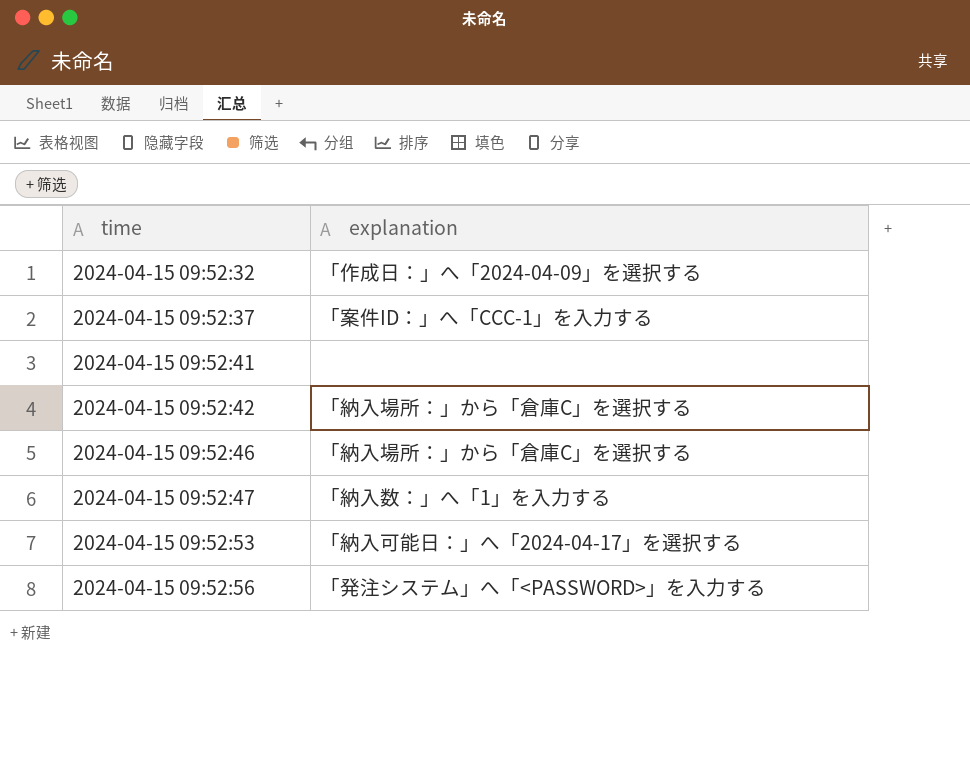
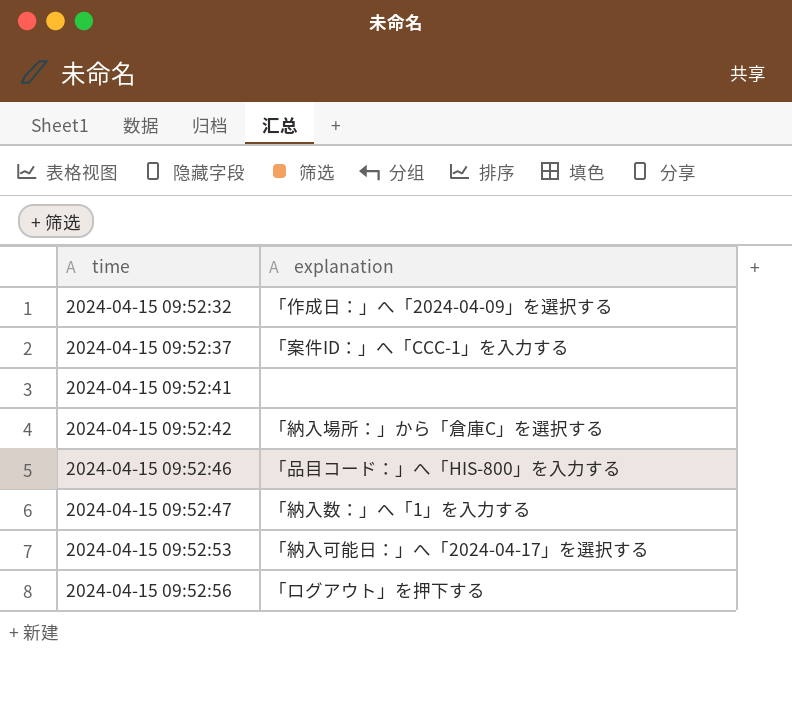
2024-04-15 09:52:46 | explanation: 「納入場所：」から「倉庫C」を選択する -> 「品目コード：」へ「HIS-800」を入力する
2024-04-15 09:52:56 | explanation: 「発注システム」へ「<PASSWORD>」を入力する -> 「ログアウト」を押下する

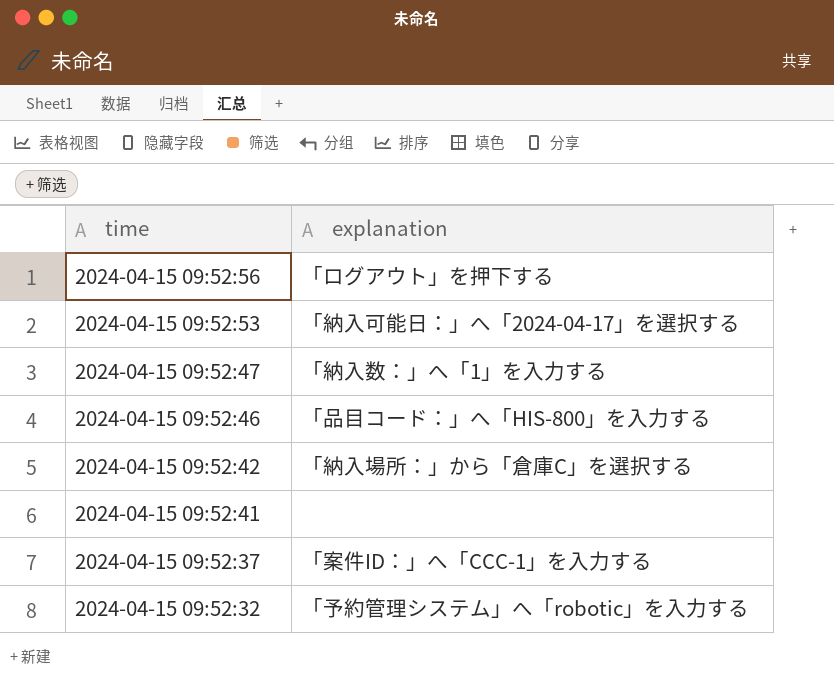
row order: time ascending -> time descending
2024-04-15 09:52:32 | explanation: 「作成日：」へ「2024-04-09」を選択する -> 「予約管理システム」へ「robotic」を入力する

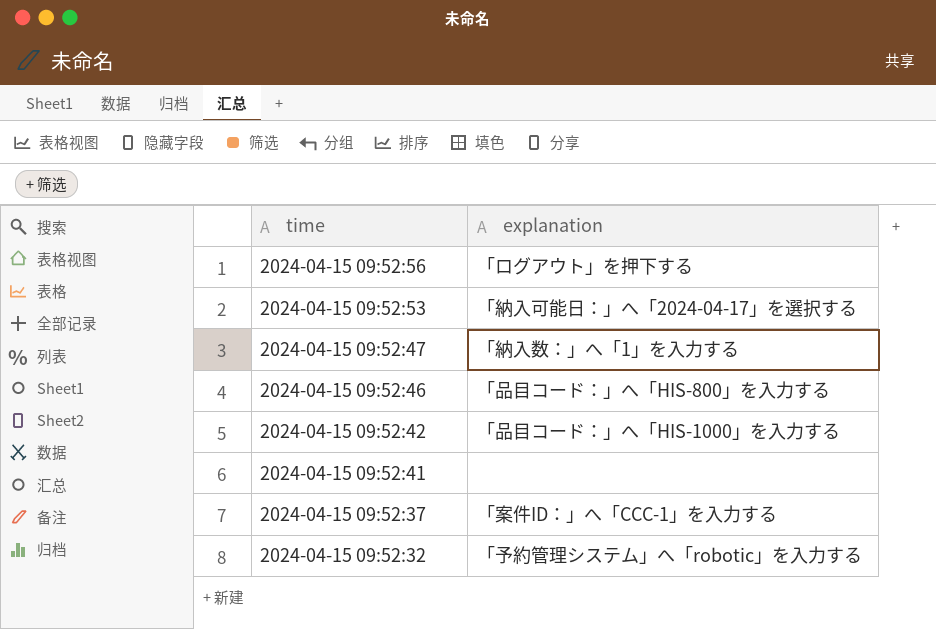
2024-04-15 09:52:42 | explanation: 「納入場所：」から「倉庫C」を選択する -> 「品目コード：」へ「HIS-1000」を入力する

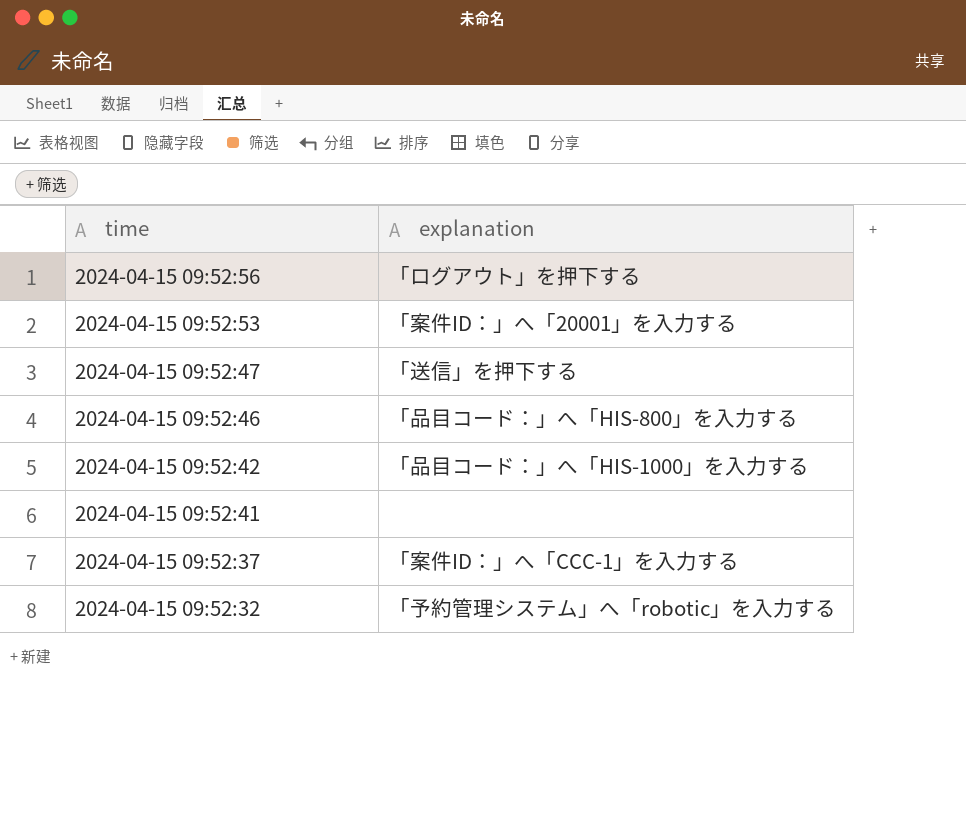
2024-04-15 09:52:53 | explanation: 「納入可能日：」へ「2024-04-17」を選択する -> 「案件ID：」へ「20001」を入力する
2024-04-15 09:52:47 | explanation: 「納入数：」へ「1」を入力する -> 「送信」を押下する

